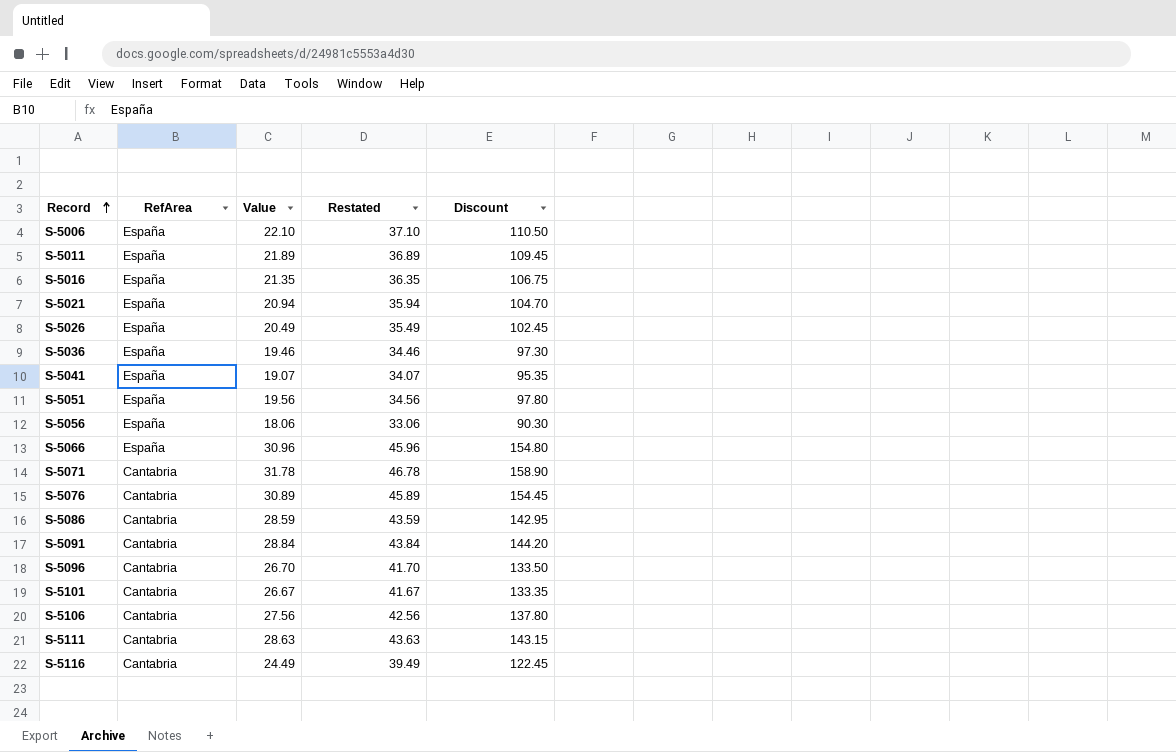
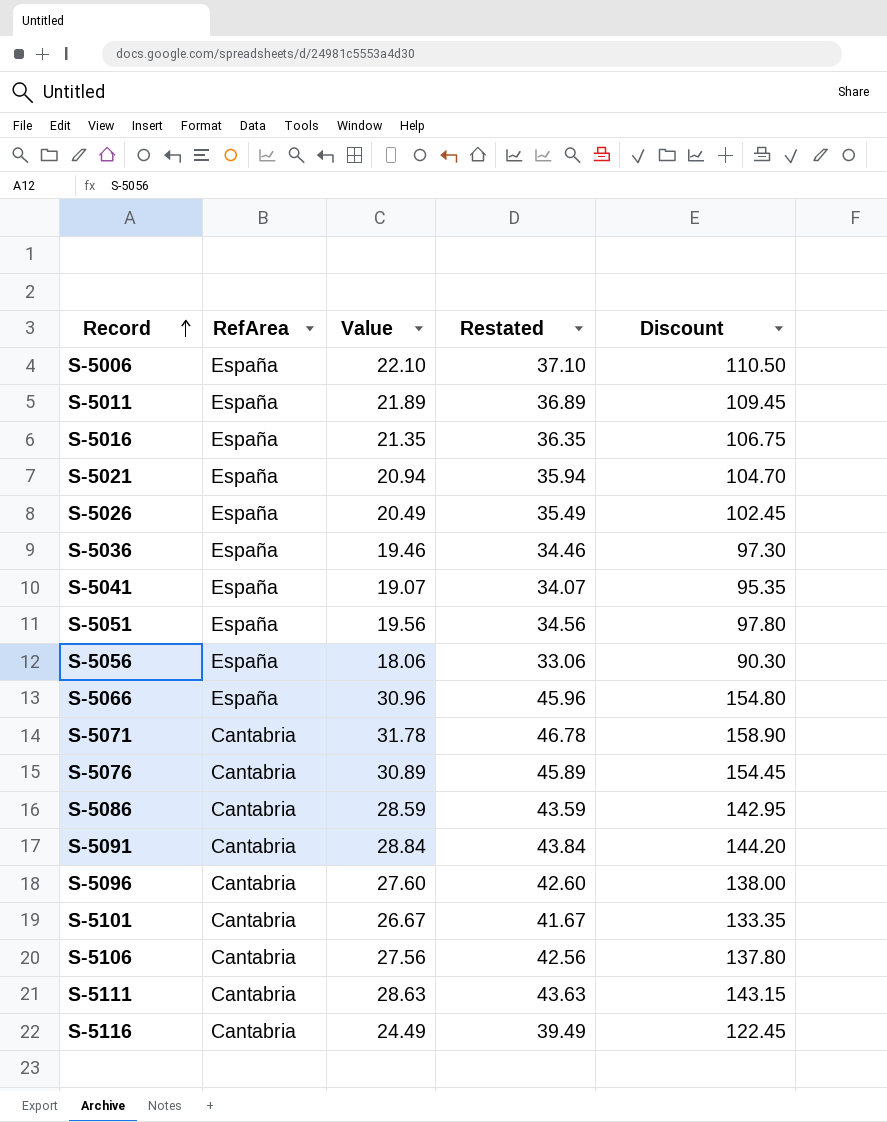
S-5096 | Value: 26.70 -> 27.60
S-5096 | Restated: 41.70 -> 42.60
S-5096 | Discount: 133.50 -> 138.00

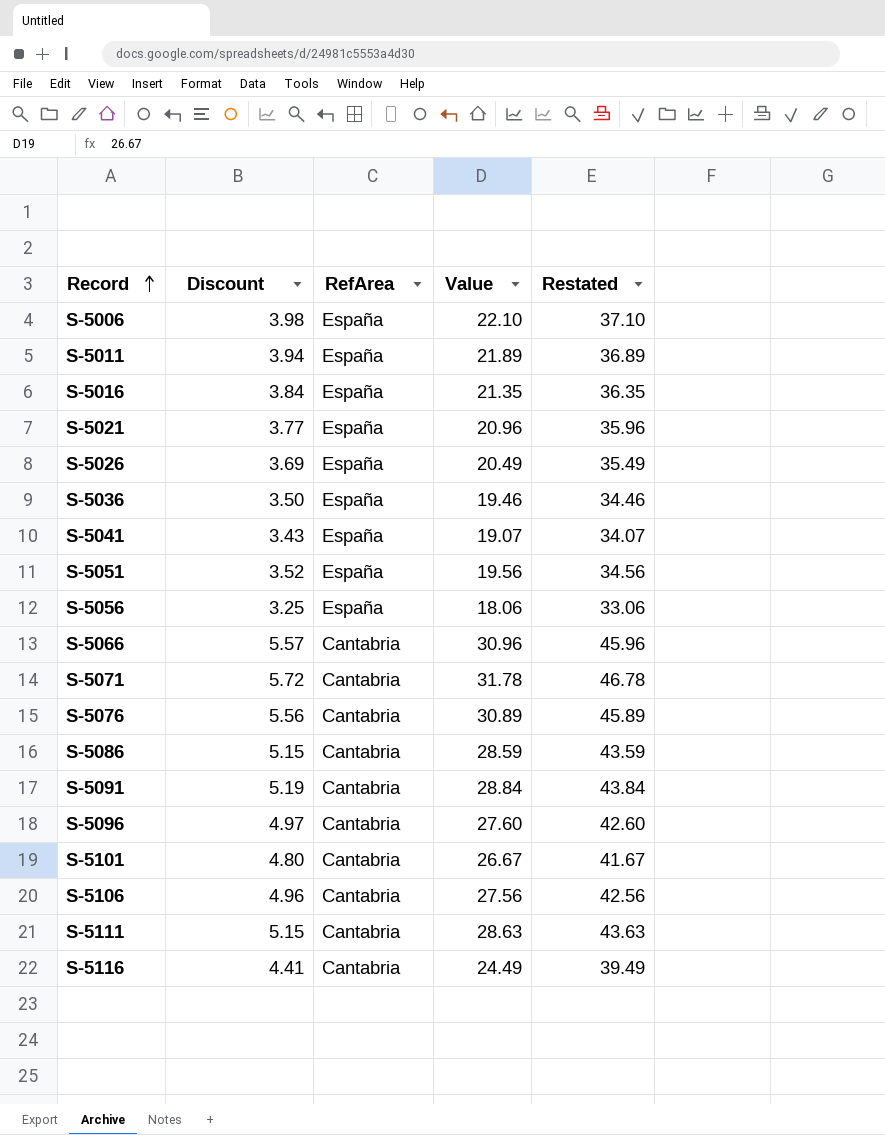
column Discount | formula: [Value] * 5 -> [Value] * 0.18
column Discount | position: 5 -> 2
S-5021 | Value: 20.94 -> 20.96
S-5021 | Restated: 35.94 -> 35.96
S-5066 | RefArea: España -> Cantabria

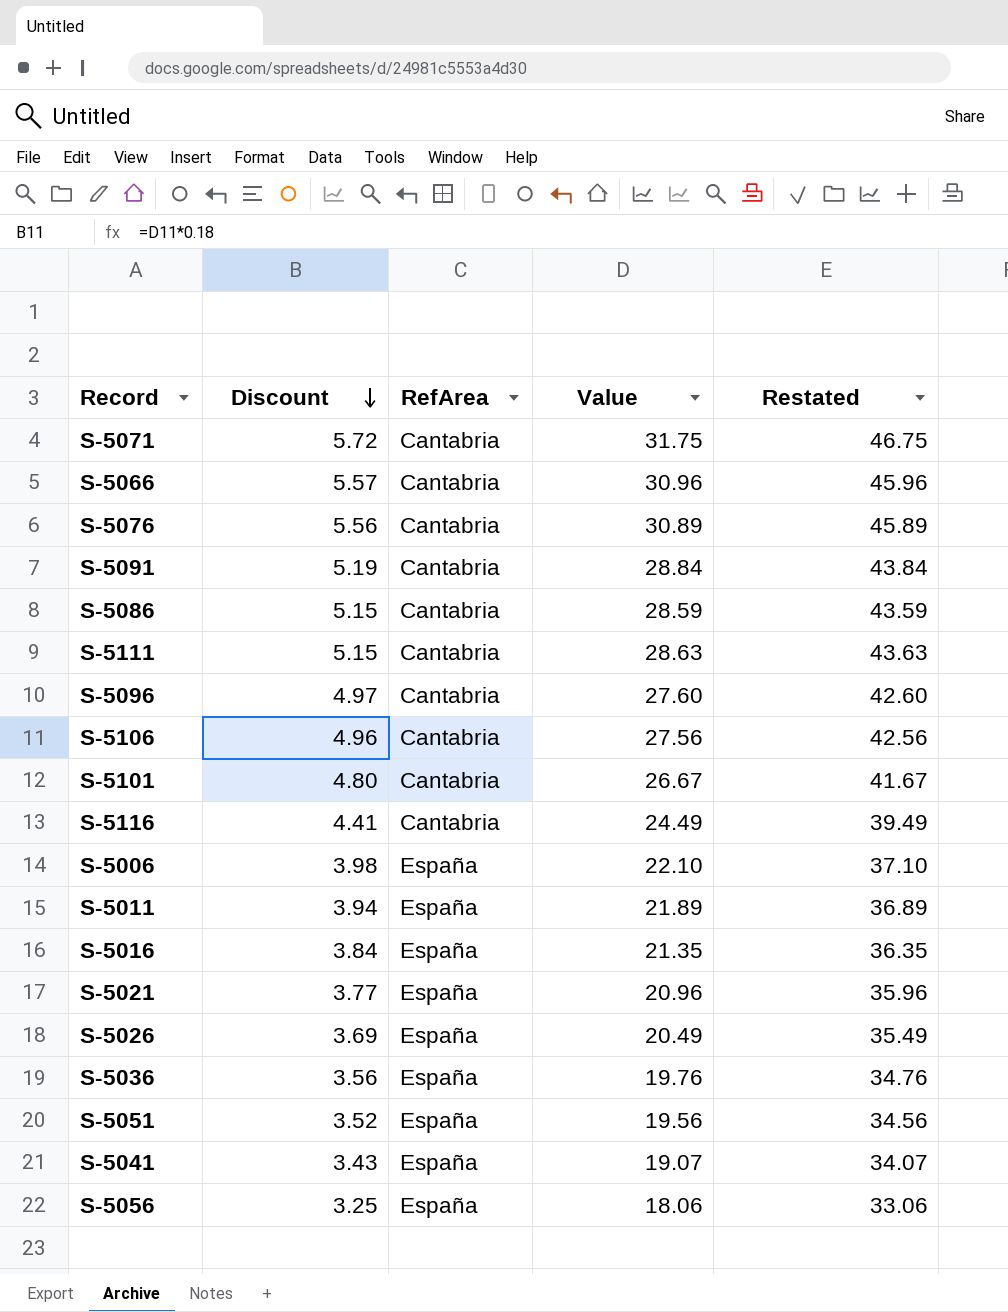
row order: Record ascending -> Discount descending
S-5071 | Value: 31.78 -> 31.75
S-5071 | Restated: 46.78 -> 46.75
S-5036 | Discount: 3.50 -> 3.56
S-5036 | Value: 19.46 -> 19.76
S-5036 | Restated: 34.46 -> 34.76

